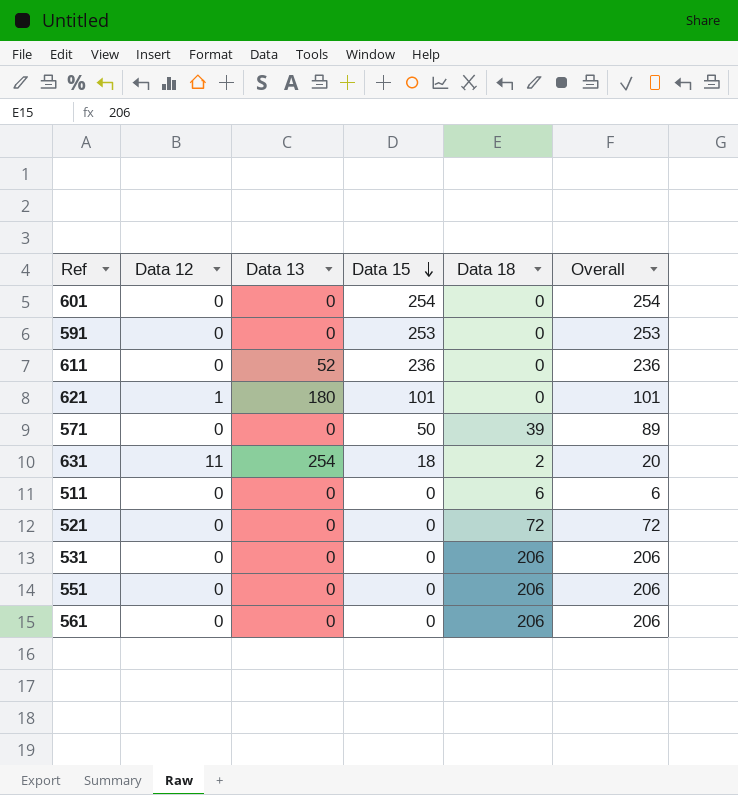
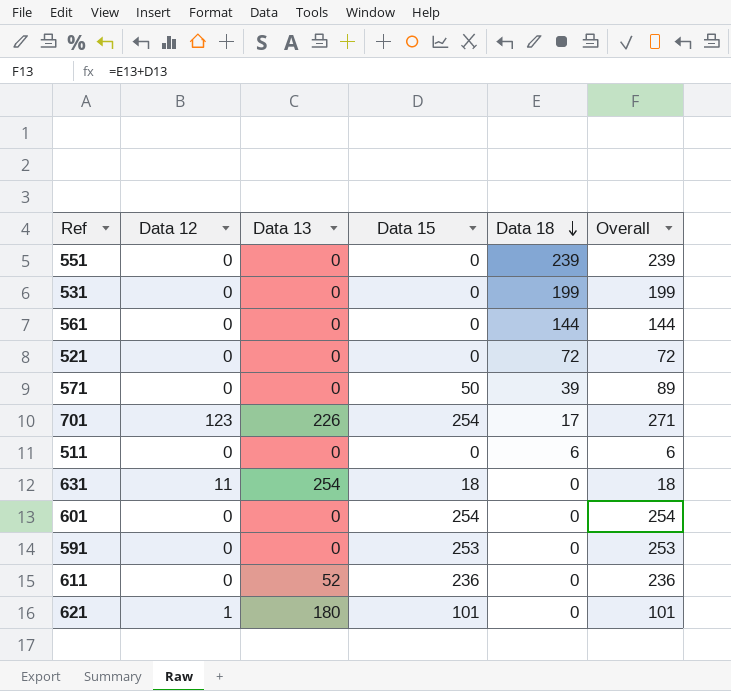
row order: Data 15 descending -> Data 18 descending
551 | Data 18: 206 -> 239
551 | Overall: 206 -> 239
531 | Data 18: 206 -> 199
531 | Overall: 206 -> 199
561 | Data 18: 206 -> 144
561 | Overall: 206 -> 144
row 701: none -> 123 | 226 | 254 | 17 | 271
631 | Data 18: 2 -> 0
631 | Overall: 20 -> 18

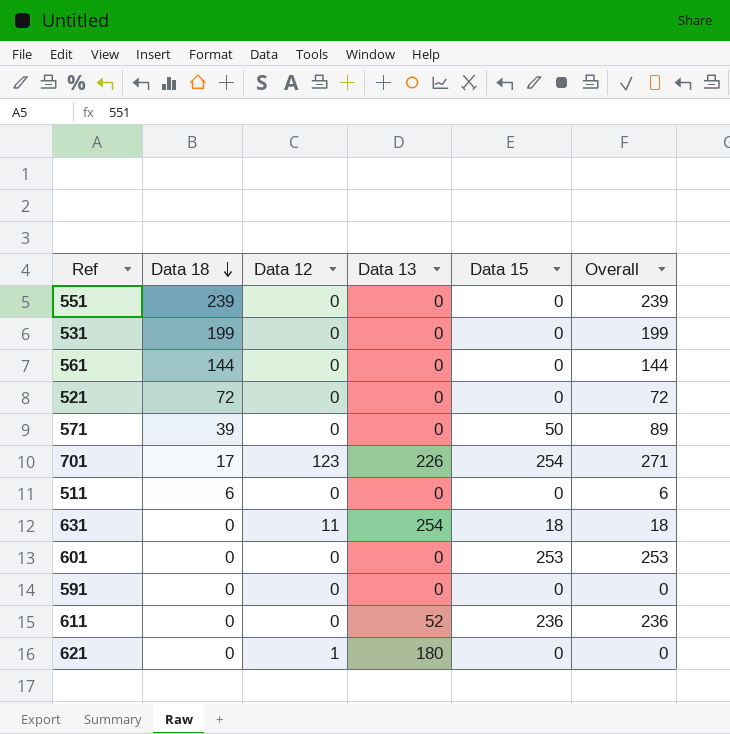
column Data 18 | position: 5 -> 2
601 | Data 15: 254 -> 253
601 | Overall: 254 -> 253
591 | Data 15: 253 -> 0
591 | Overall: 253 -> 0
621 | Data 15: 101 -> 0
621 | Overall: 101 -> 0

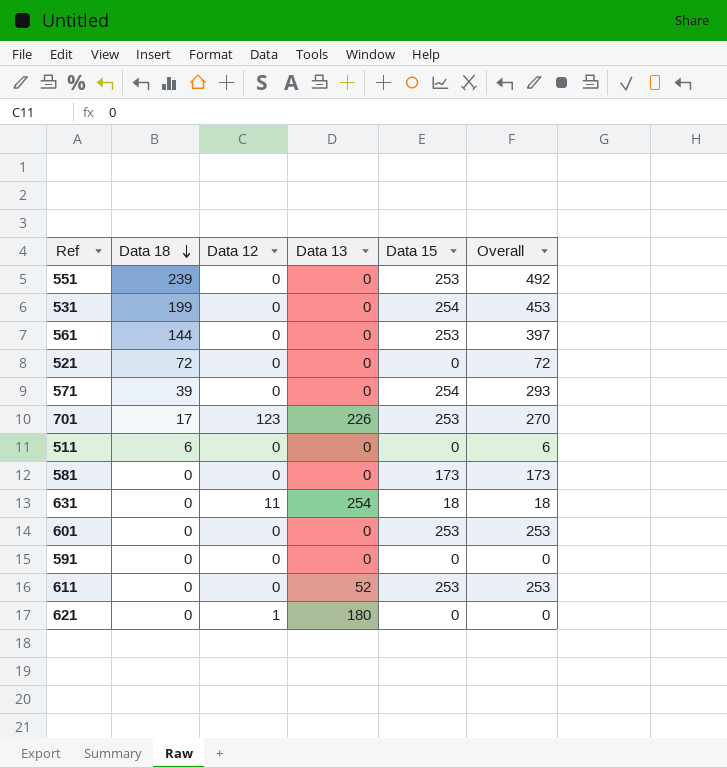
551 | Data 15: 0 -> 253
551 | Overall: 239 -> 492
531 | Data 15: 0 -> 254
531 | Overall: 199 -> 453
561 | Data 15: 0 -> 253
561 | Overall: 144 -> 397
571 | Data 15: 50 -> 254
571 | Overall: 89 -> 293
701 | Data 15: 254 -> 253
701 | Overall: 271 -> 270
row 581: none -> 0 | 0 | 0 | 173 | 173
611 | Data 15: 236 -> 253
611 | Overall: 236 -> 253

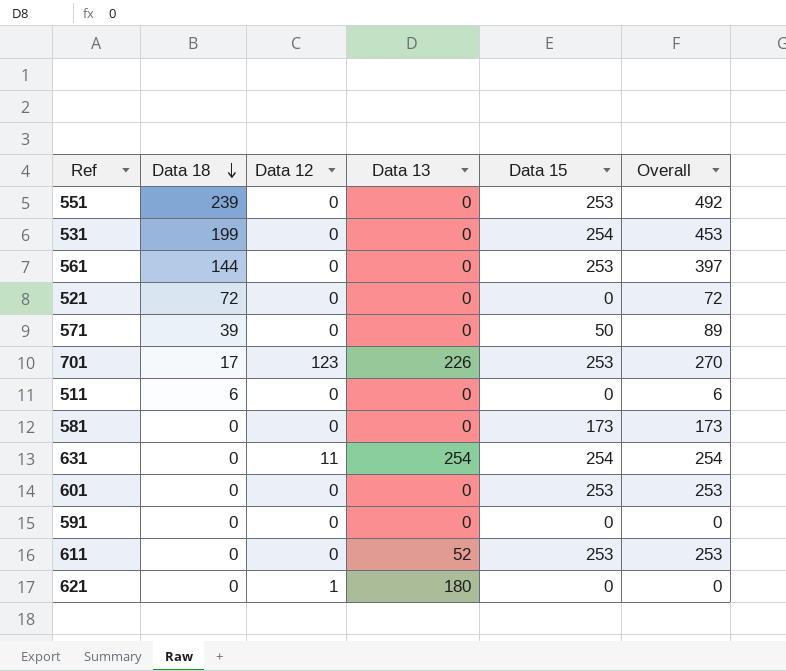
571 | Data 15: 254 -> 50
571 | Overall: 293 -> 89
631 | Data 15: 18 -> 254
631 | Overall: 18 -> 254

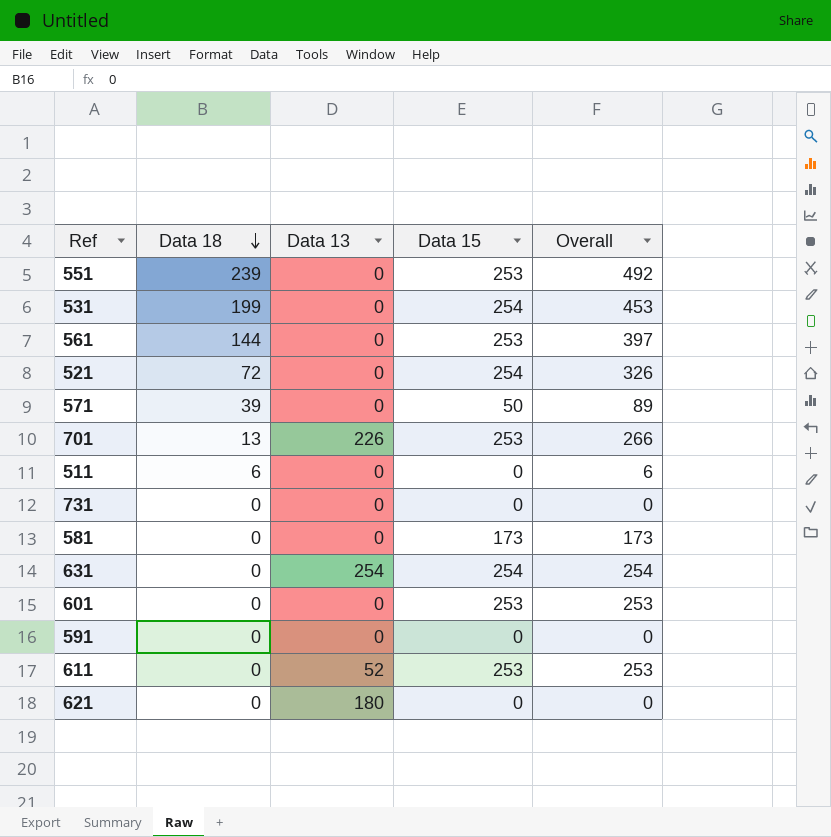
column Data 12 | position: 3 -> none
521 | Data 15: 0 -> 254
521 | Overall: 72 -> 326
701 | Data 18: 17 -> 13
701 | Overall: 270 -> 266
row 731: none -> 0 | 0 | 0 | 0

